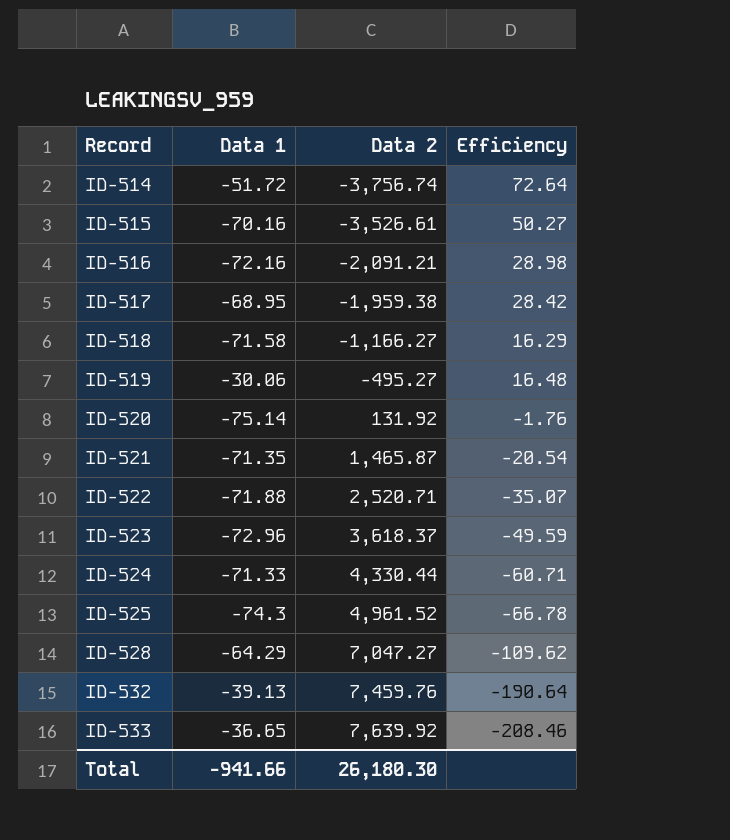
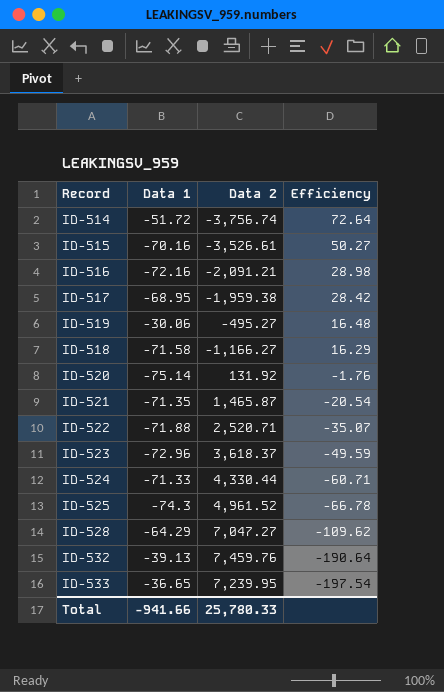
row order: Record ascending -> Efficiency descending
ID-533 | Data 2: 7,639.92 -> 7,239.95
ID-533 | Efficiency: -208.46 -> -197.54
Total | Data 2: 26,180.30 -> 25,780.33

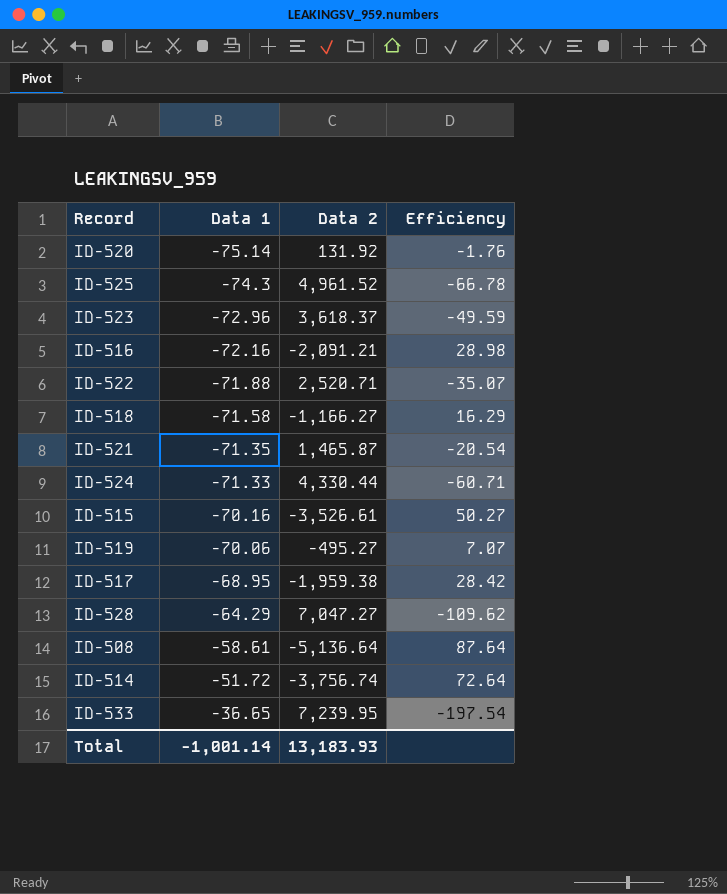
row order: Efficiency descending -> Data 1 ascending
row ID-532: -39.13 | 7,459.76 | -190.64 -> none
ID-519 | Data 1: -30.06 -> -70.06
ID-519 | Efficiency: 16.48 -> 7.07
row ID-508: none -> -58.61 | -5,136.64 | 87.64
Total | Data 1: -941.66 -> -1,001.14
Total | Data 2: 25,780.33 -> 13,183.93

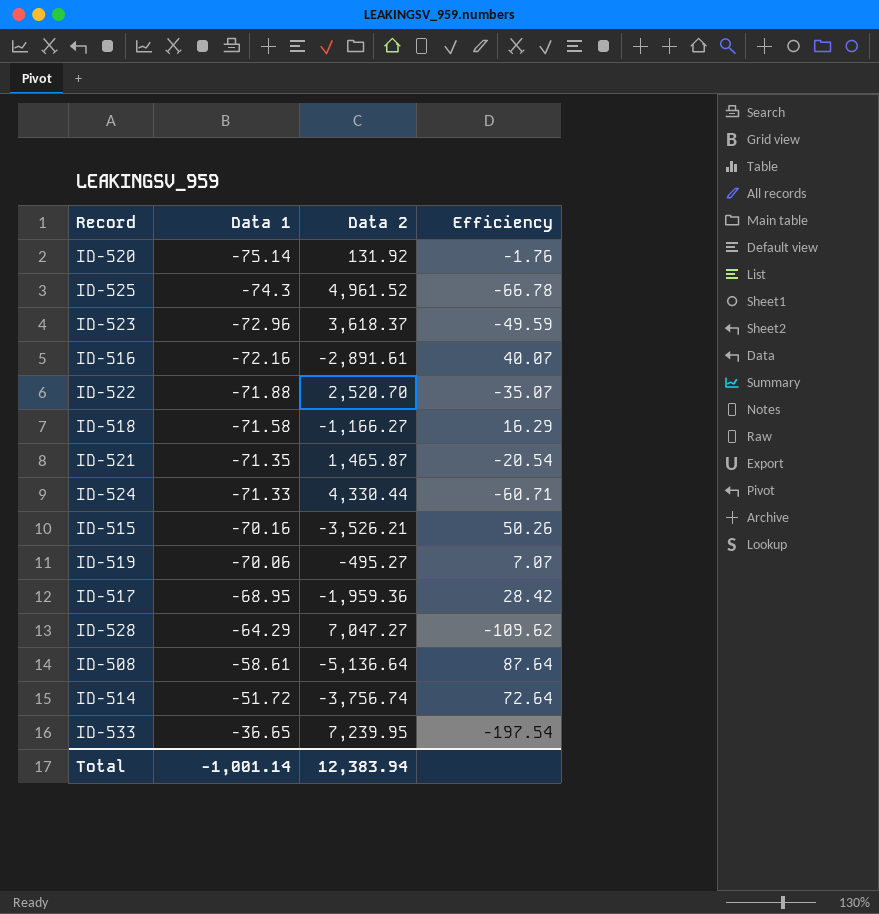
ID-516 | Data 2: -2,091.21 -> -2,891.61
ID-516 | Efficiency: 28.98 -> 40.07
ID-522 | Data 2: 2,520.71 -> 2,520.70
ID-515 | Data 2: -3,526.61 -> -3,526.21
ID-515 | Efficiency: 50.27 -> 50.26
ID-517 | Data 2: -1,959.38 -> -1,959.36
Total | Data 2: 13,183.93 -> 12,383.94

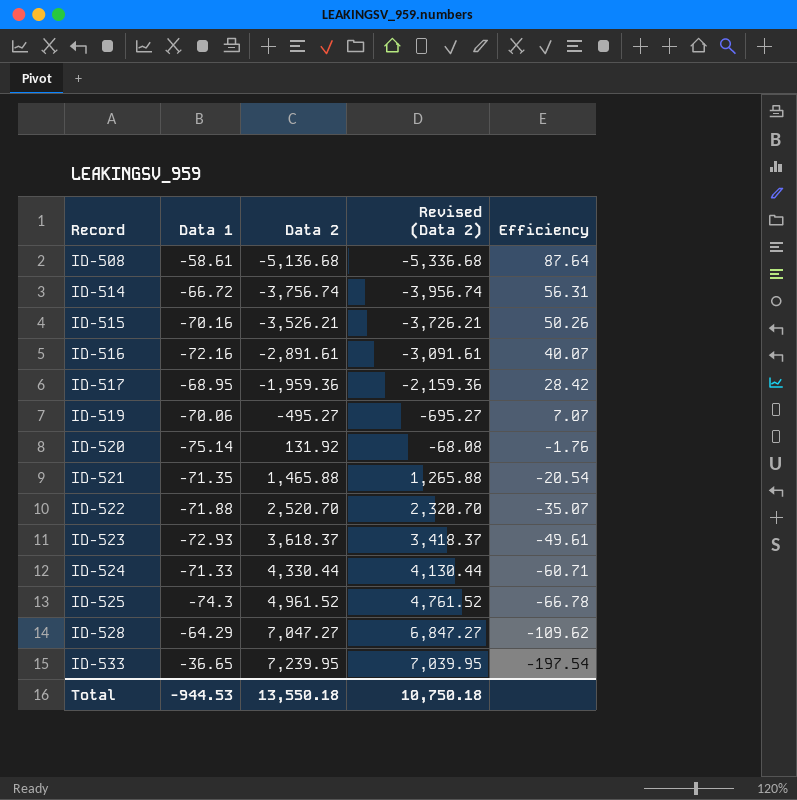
row order: Data 1 ascending -> Record ascending
column Revised (Data 2) | formula: none -> [Data 2] - 200
row ID-518: -71.58 | -1,166.27 | 16.29 -> none
ID-508 | Data 2: -5,136.64 -> -5,136.68
ID-514 | Data 1: -51.72 -> -66.72
ID-514 | Efficiency: 72.64 -> 56.31
ID-521 | Data 2: 1,465.87 -> 1,465.88
ID-523 | Data 1: -72.96 -> -72.93
ID-523 | Efficiency: -49.59 -> -49.61
Total | Data 1: -1,001.14 -> -944.53
Total | Data 2: 12,383.94 -> 13,550.18

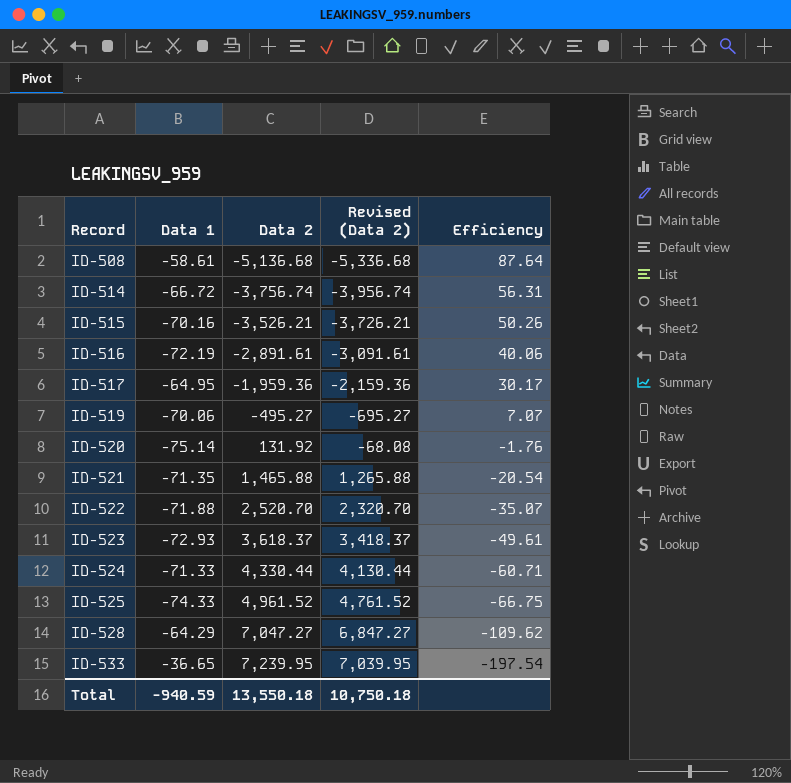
ID-516 | Data 1: -72.16 -> -72.19
ID-516 | Efficiency: 40.07 -> 40.06
ID-517 | Data 1: -68.95 -> -64.95
ID-517 | Efficiency: 28.42 -> 30.17
ID-525 | Data 1: -74.3 -> -74.33
ID-525 | Efficiency: -66.78 -> -66.75
Total | Data 1: -944.53 -> -940.59

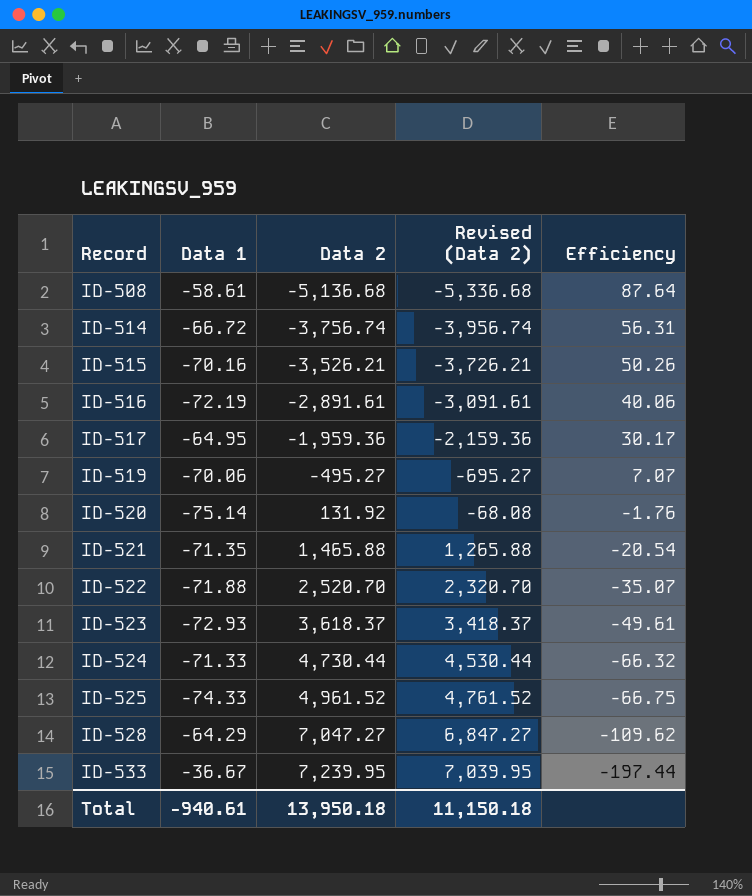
ID-524 | Data 2: 4,330.44 -> 4,730.44
ID-524 | Revised (Data 2): 4,130.44 -> 4,530.44
ID-524 | Efficiency: -60.71 -> -66.32
ID-533 | Data 1: -36.65 -> -36.67
ID-533 | Efficiency: -197.54 -> -197.44
Total | Data 1: -940.59 -> -940.61
Total | Data 2: 13,550.18 -> 13,950.18
Total | Revised (Data 2): 10,750.18 -> 11,150.18

